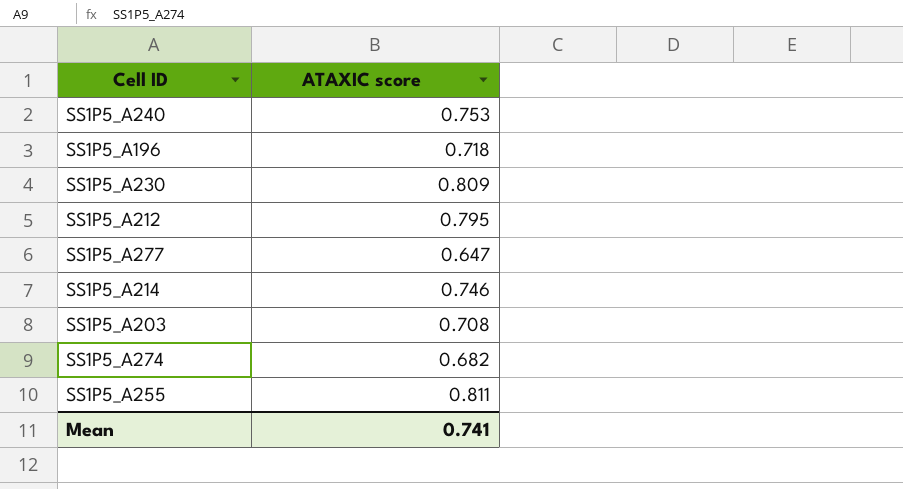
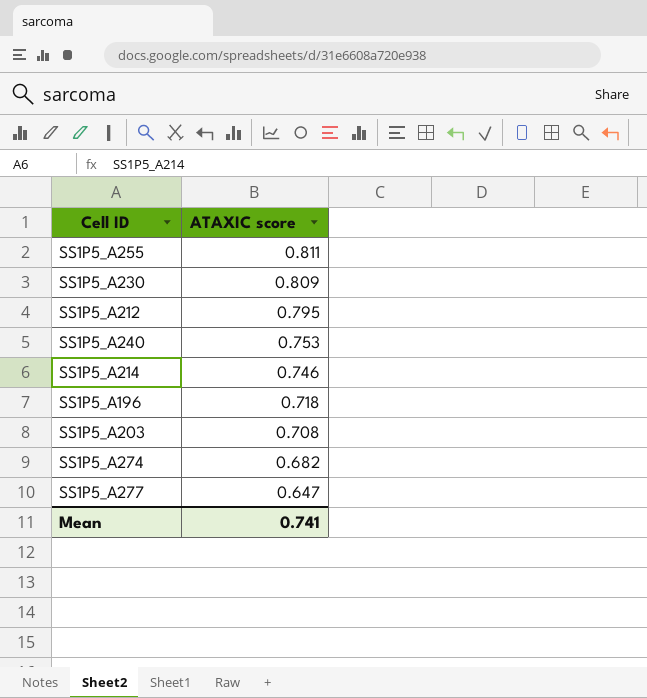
row order: none -> ATAXIC score descending

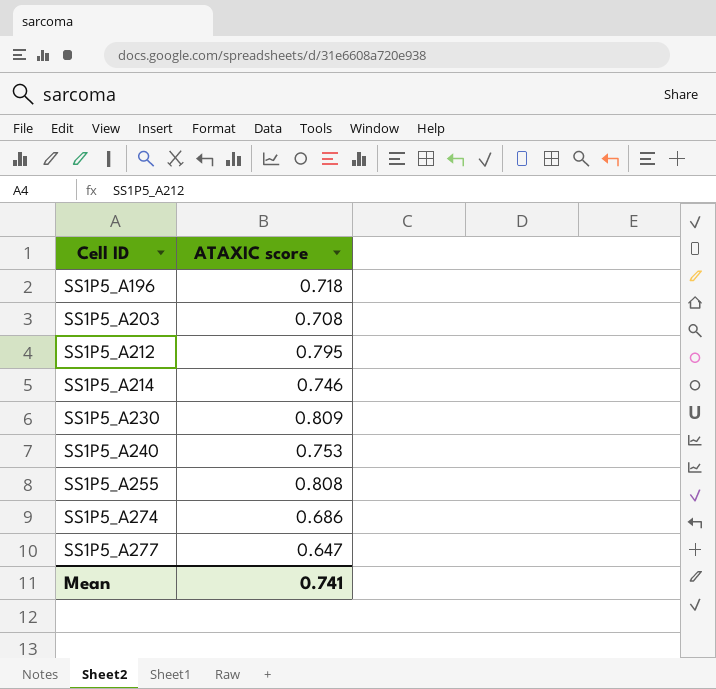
row order: ATAXIC score descending -> Cell ID ascending
SS1P5_A255 | ATAXIC score: 0.811 -> 0.808
SS1P5_A274 | ATAXIC score: 0.682 -> 0.686

